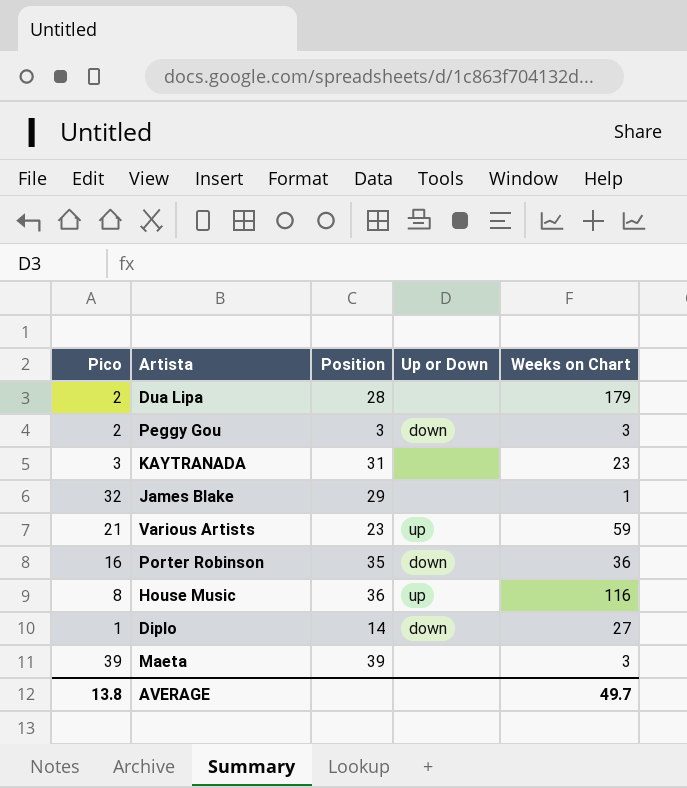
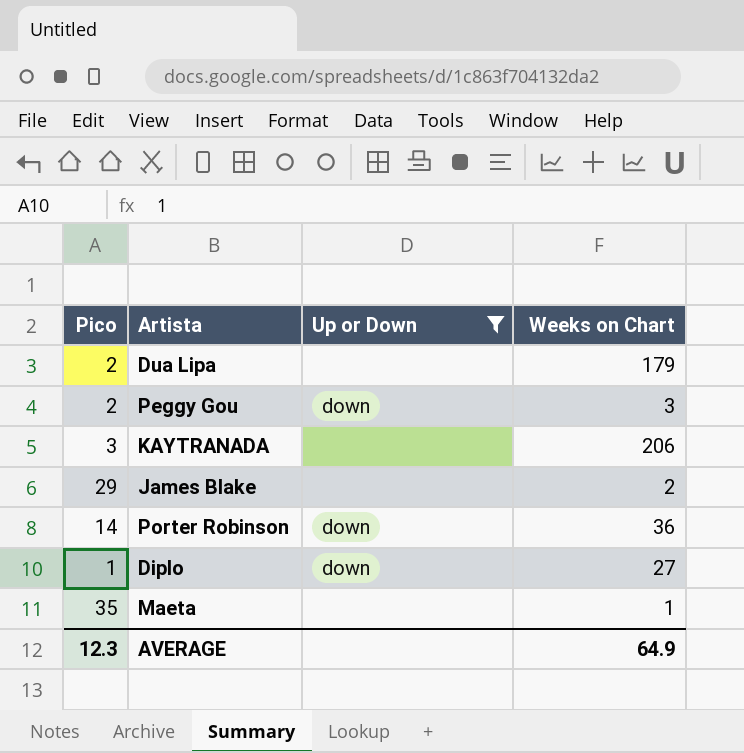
filter: none -> Up or Down != up
column Position | position: 3 -> none
KAYTRANADA | Weeks on Chart: 23 -> 206
James Blake | Pico: 32 -> 29
James Blake | Weeks on Chart: 1 -> 2
Porter Robinson | Pico: 16 -> 14
Maeta | Pico: 39 -> 35
Maeta | Weeks on Chart: 3 -> 1
AVERAGE | Pico: 13.8 -> 12.3
AVERAGE | Weeks on Chart: 49.7 -> 64.9

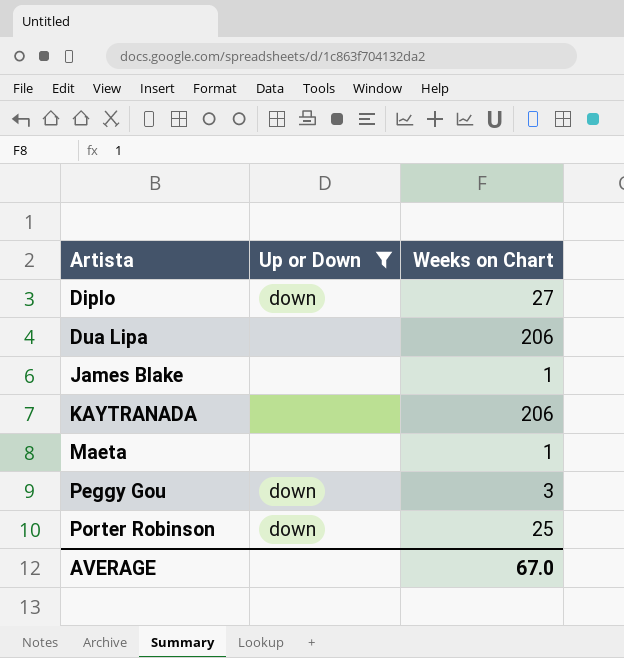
row order: none -> Artista ascending
column Pico | position: 1 -> none
Dua Lipa | Weeks on Chart: 179 -> 206
James Blake | Weeks on Chart: 2 -> 1
Porter Robinson | Weeks on Chart: 36 -> 25
AVERAGE | Weeks on Chart: 64.9 -> 67.0

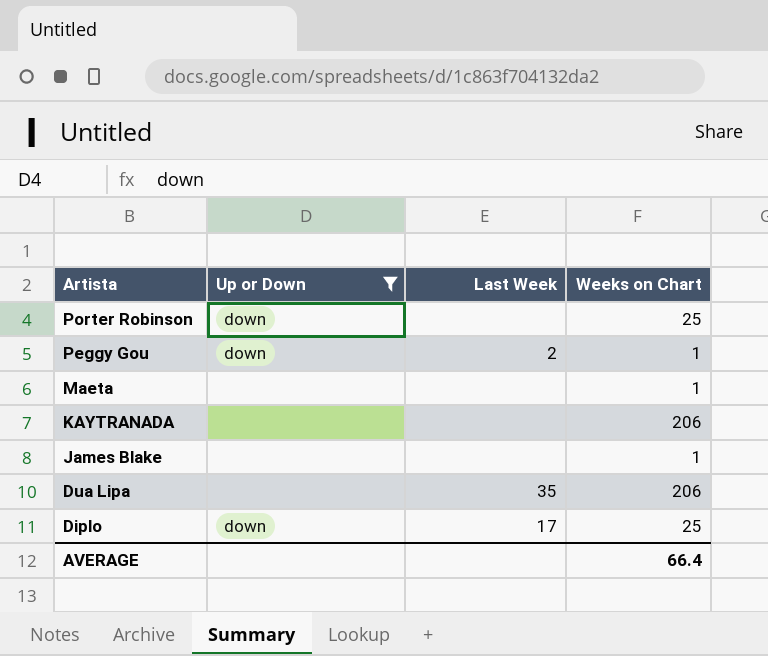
row order: Artista ascending -> Artista descending
column Last Week | position: none -> 3
Peggy Gou | Weeks on Chart: 3 -> 1
Diplo | Weeks on Chart: 27 -> 25
AVERAGE | Weeks on Chart: 67.0 -> 66.4

